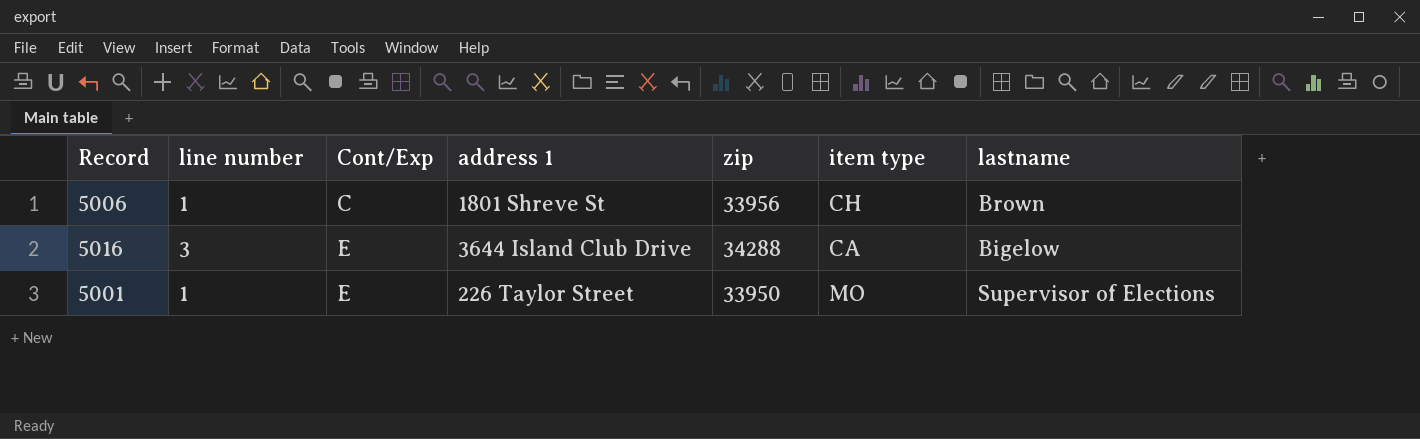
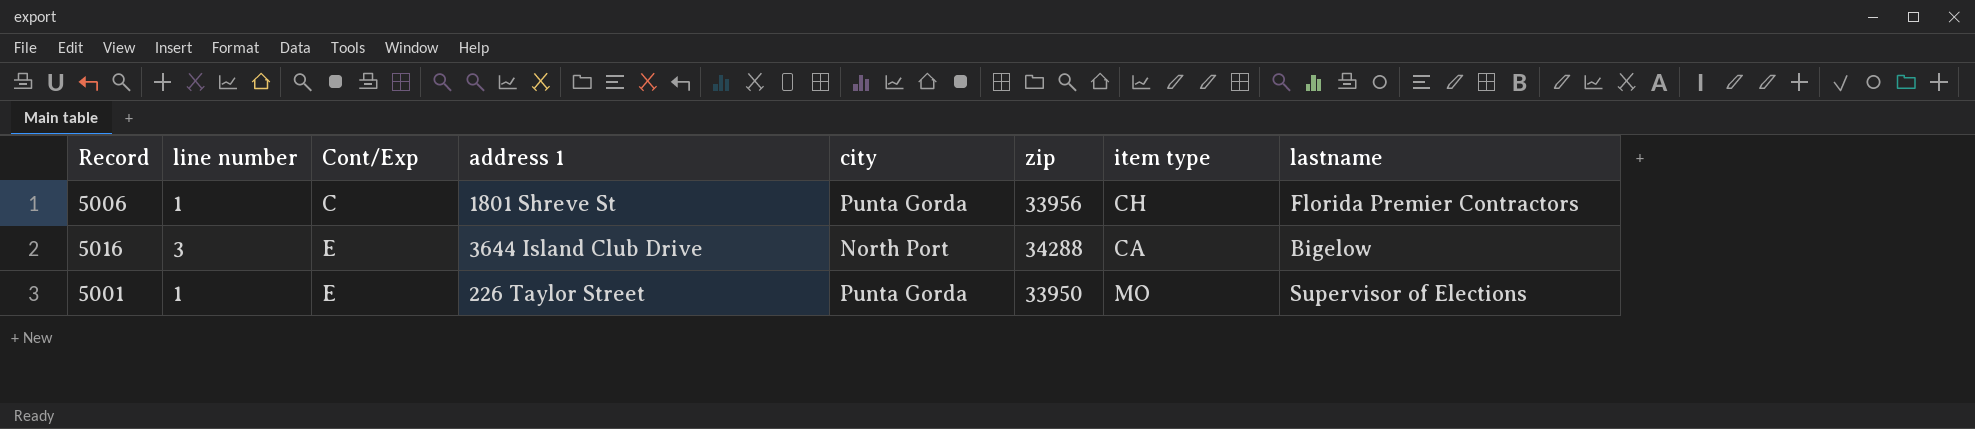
column city | position: none -> 5
5006 | lastname: Brown -> Florida Premier Contractors

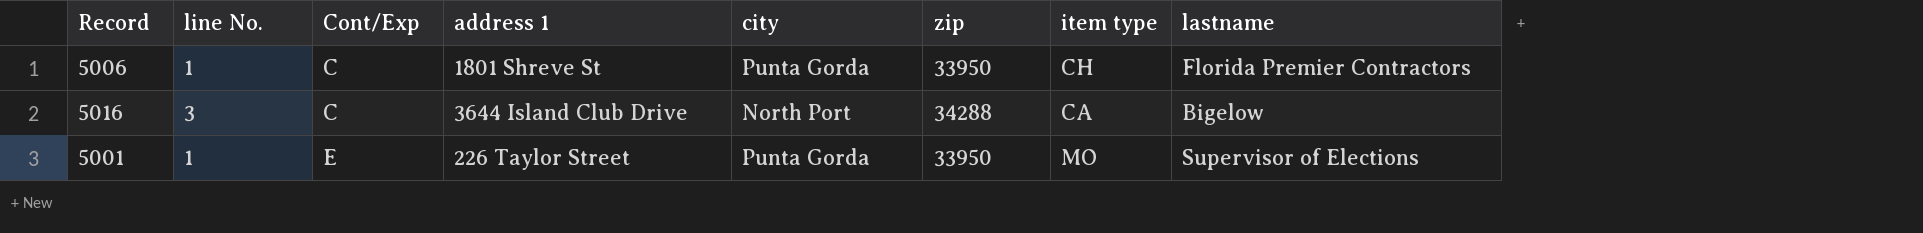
column name: line number -> line No.
5006 | zip: 33956 -> 33950
5016 | Cont/Exp: E -> C

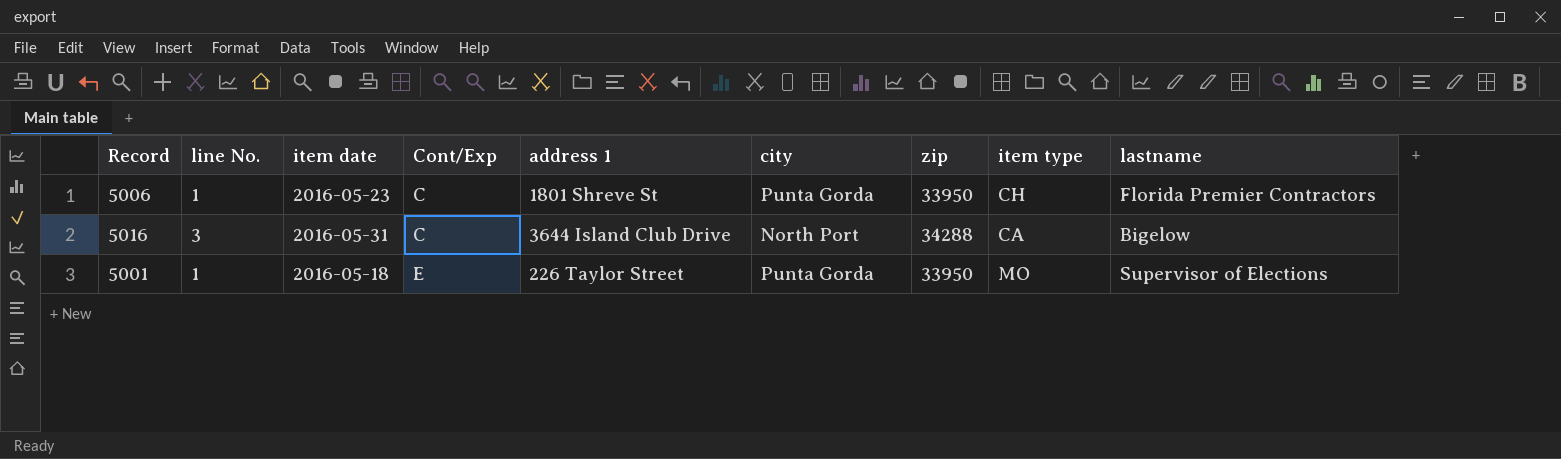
column item date | position: none -> 3

